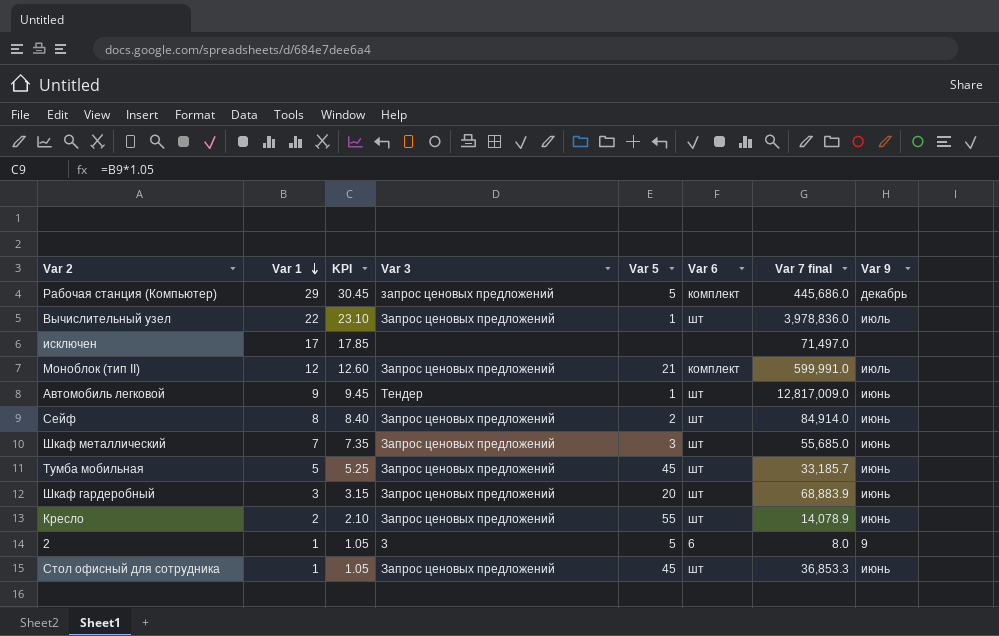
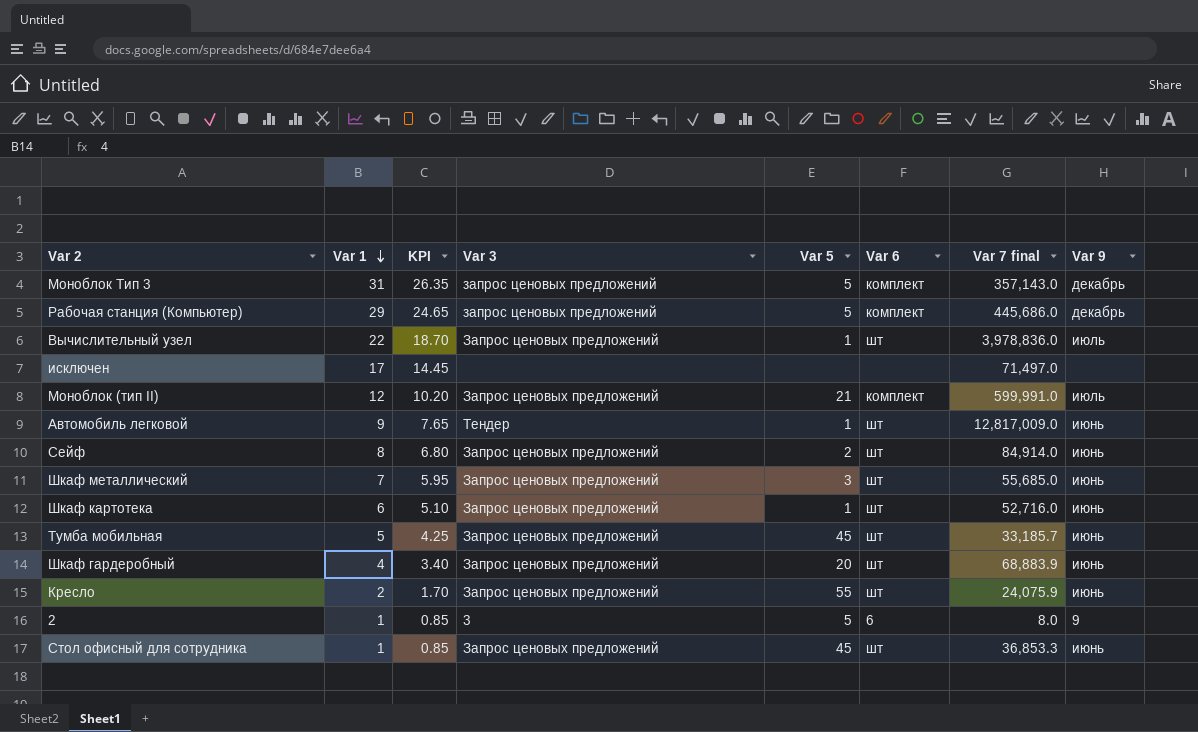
column KPI | formula: [Var 1] * 1.05 -> [Var 1] * 0.85
row Моноблок Тип 3: none -> 31 | 26.35 | запрос ценовых предложений | 5 | комплект | 357,143.0 | декабрь
row Шкаф картотека: none -> 6 | 5.10 | Запрос ценовых предложений | 1 | шт | 52,716.0 | июнь
Шкаф гардеробный | Var 1: 3 -> 4
Кресло | Var 7 final: 14,078.9 -> 24,075.9

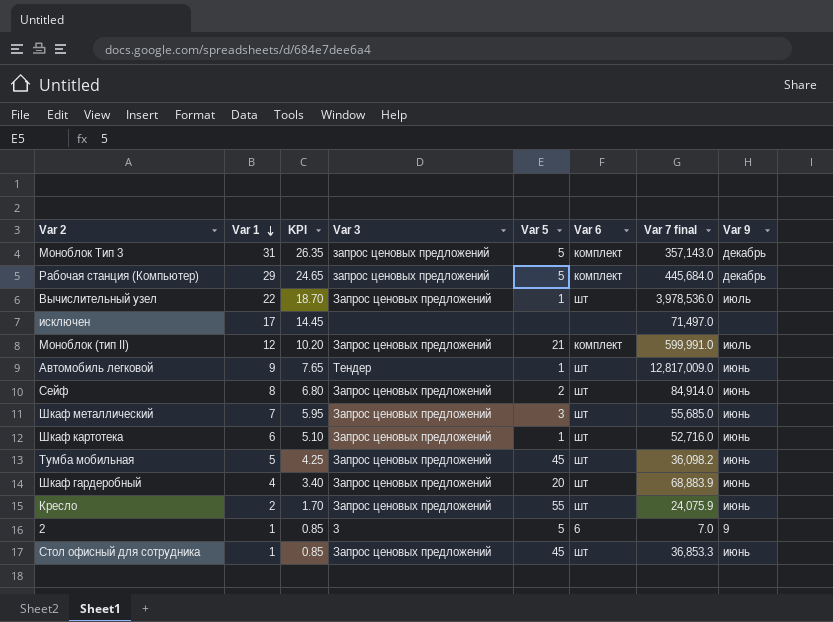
Рабочая станция (Компьютер) | Var 7 final: 445,686.0 -> 445,684.0
Вычислительный узел | Var 7 final: 3,978,836.0 -> 3,978,536.0
Тумба мобильная | Var 7 final: 33,185.7 -> 36,098.2
2 | Var 7 final: 8.0 -> 7.0

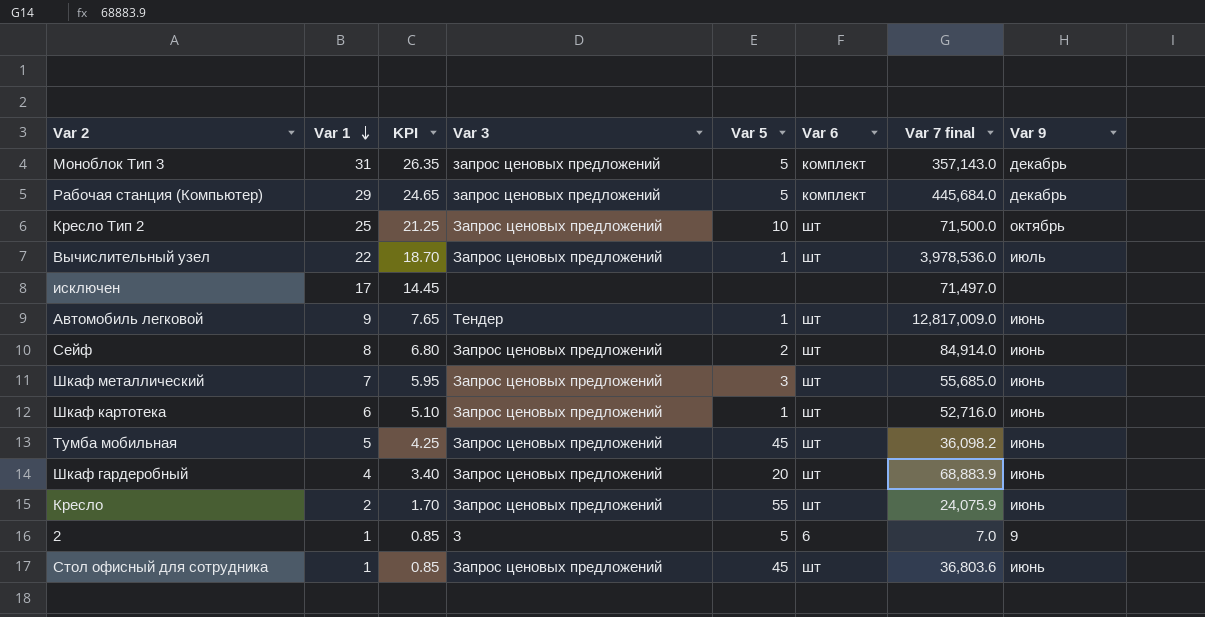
row Моноблок (тип II): 12 | 10.20 | Запрос ценовых предложений | 21 | комплект | 599,991.0 | июль -> none
row Кресло Тип 2: none -> 25 | 21.25 | Запрос ценовых предложений | 10 | шт | 71,500.0 | октябрь
Стол офисный для сотрудника | Var 7 final: 36,853.3 -> 36,803.6

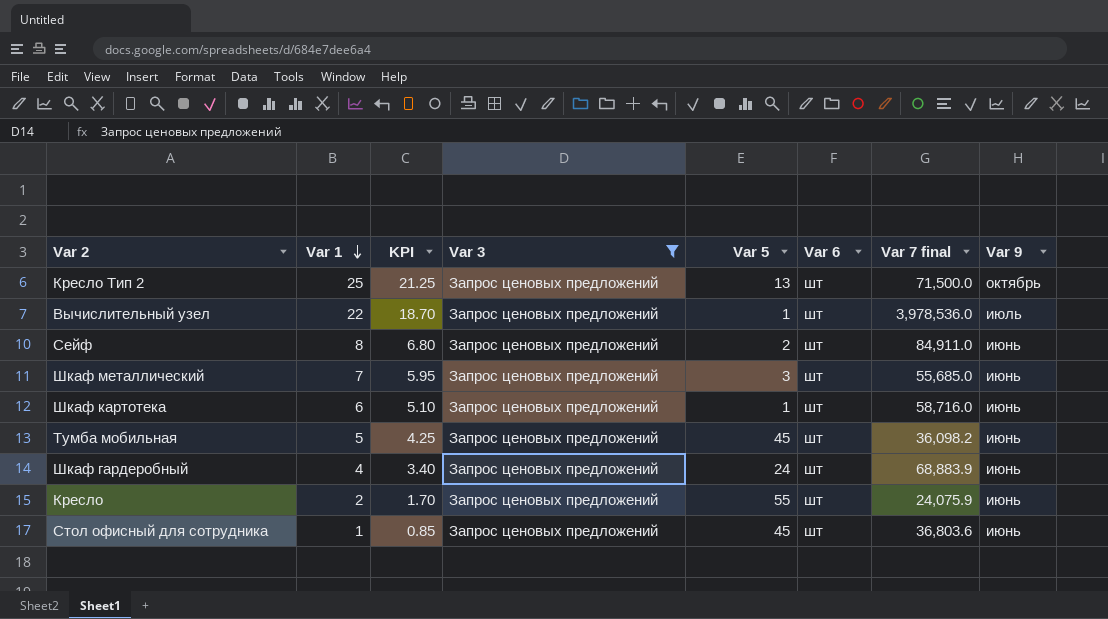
filter: none -> Var 3 = Запрос ценовых предложений
Кресло Тип 2 | Var 5: 10 -> 13
Сейф | Var 7 final: 84,914.0 -> 84,911.0
Шкаф картотека | Var 7 final: 52,716.0 -> 58,716.0
Шкаф гардеробный | Var 5: 20 -> 24

